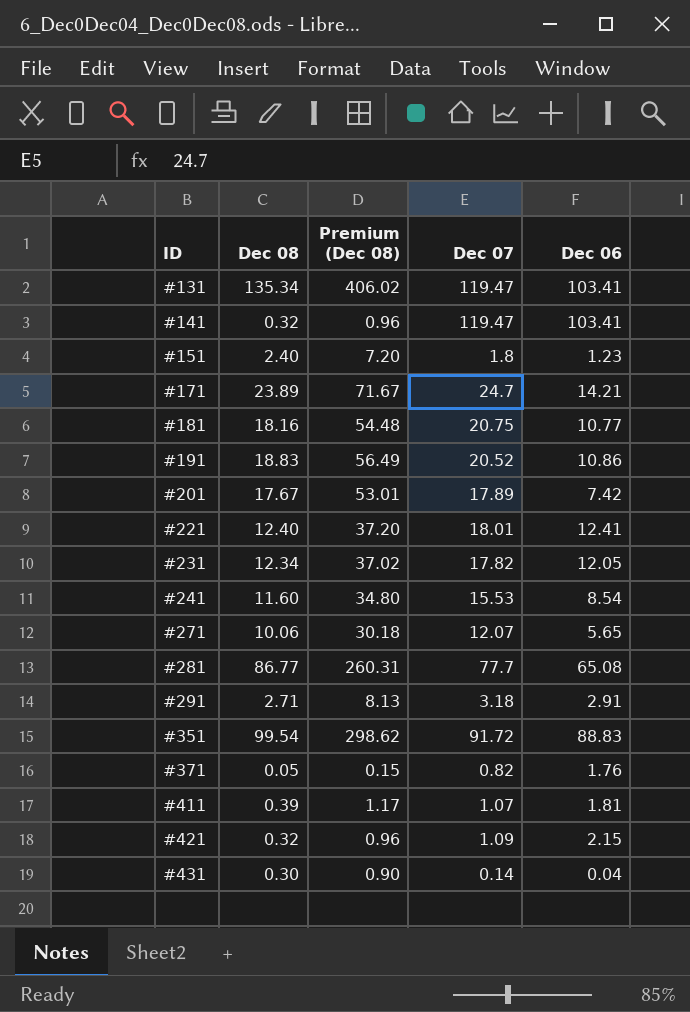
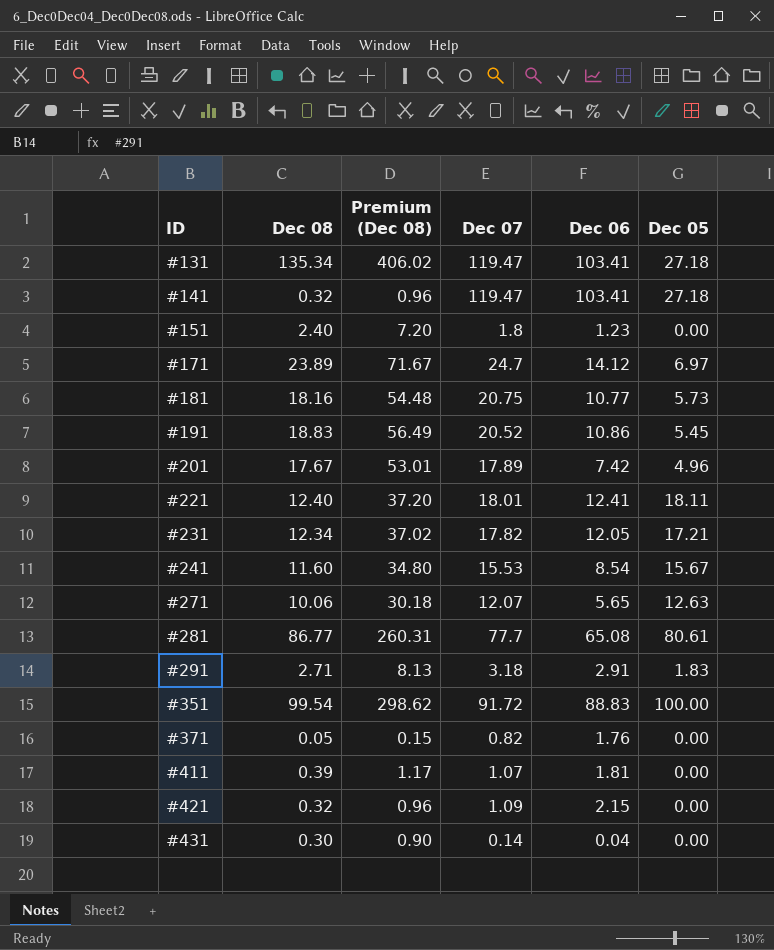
column Dec 05 | position: none -> 6
#171 | Dec 06: 14.21 -> 14.12

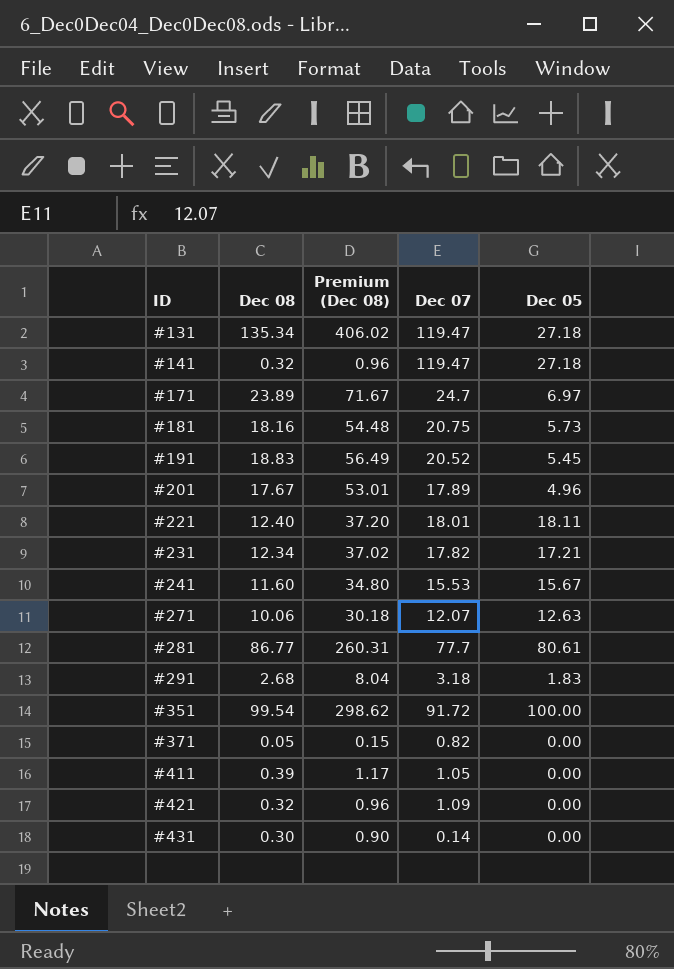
column Dec 06 | position: 5 -> none
row #151: 2.40 | 7.20 | 1.8 | 1.23 | 0.00 -> none
#291 | Dec 08: 2.71 -> 2.68
#291 | Premium (Dec 08): 8.13 -> 8.04
#411 | Dec 07: 1.07 -> 1.05

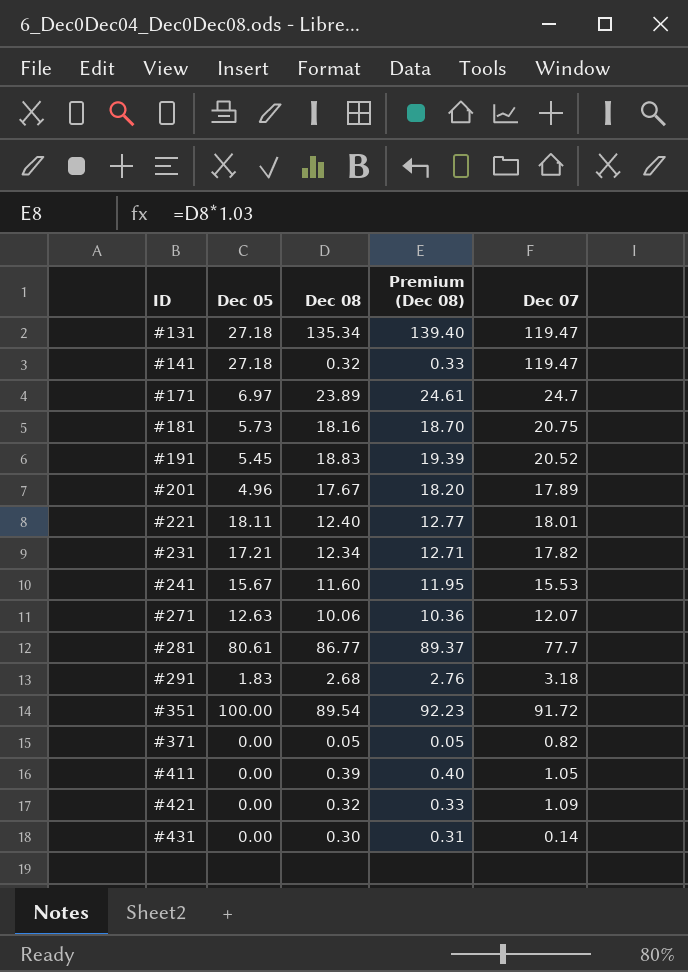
column Dec 05 | position: 5 -> 2
column Premium (Dec 08) | formula: [Dec 08] * 3 -> [Dec 08] * 1.03
#351 | Dec 08: 99.54 -> 89.54

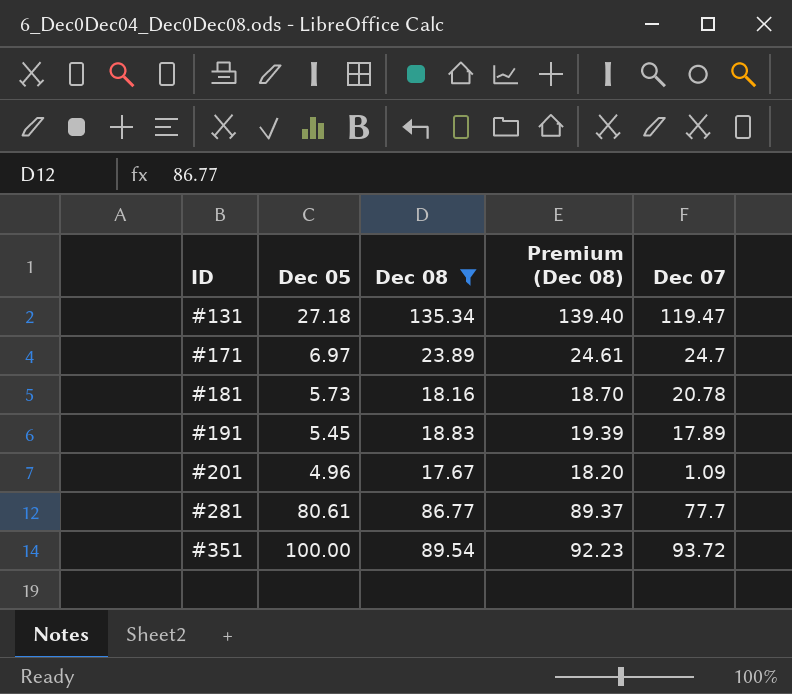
filter: none -> Dec 08 >= 17.67
#181 | Dec 07: 20.75 -> 20.78
#191 | Dec 07: 20.52 -> 17.89
#201 | Dec 07: 17.89 -> 1.09
#351 | Dec 07: 91.72 -> 93.72

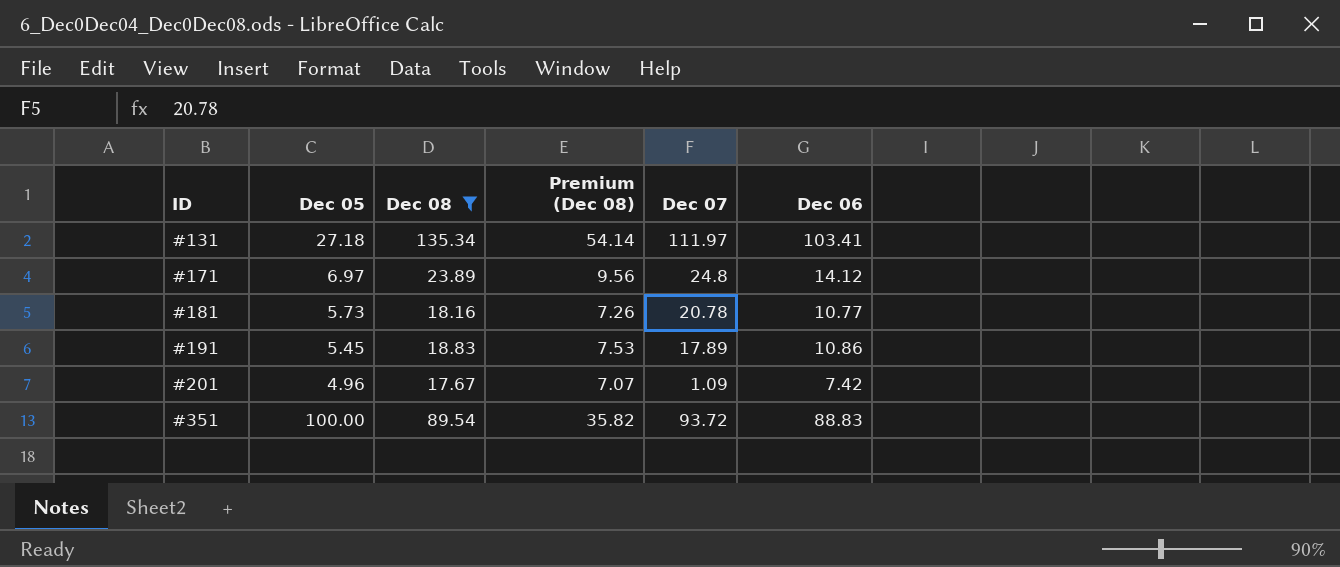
column Premium (Dec 08) | formula: [Dec 08] * 1.03 -> [Dec 08] * 0.4
column Dec 06 | position: none -> 6
row #281: 80.61 | 86.77 | 89.37 | 77.7 -> none
#131 | Dec 07: 119.47 -> 111.97
#171 | Dec 07: 24.7 -> 24.8

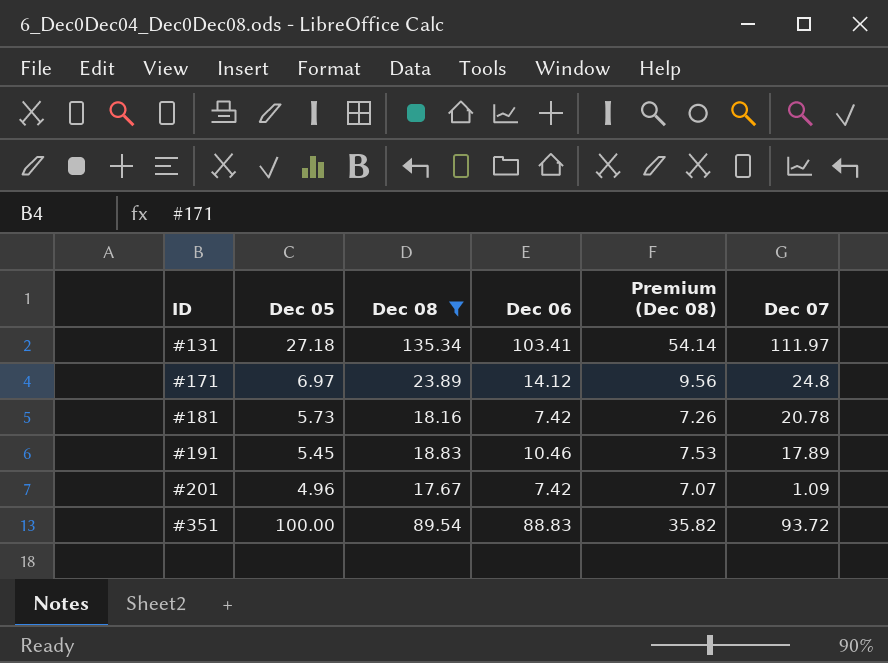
column Dec 06 | position: 6 -> 4
#181 | Dec 06: 10.77 -> 7.42
#191 | Dec 06: 10.86 -> 10.46

